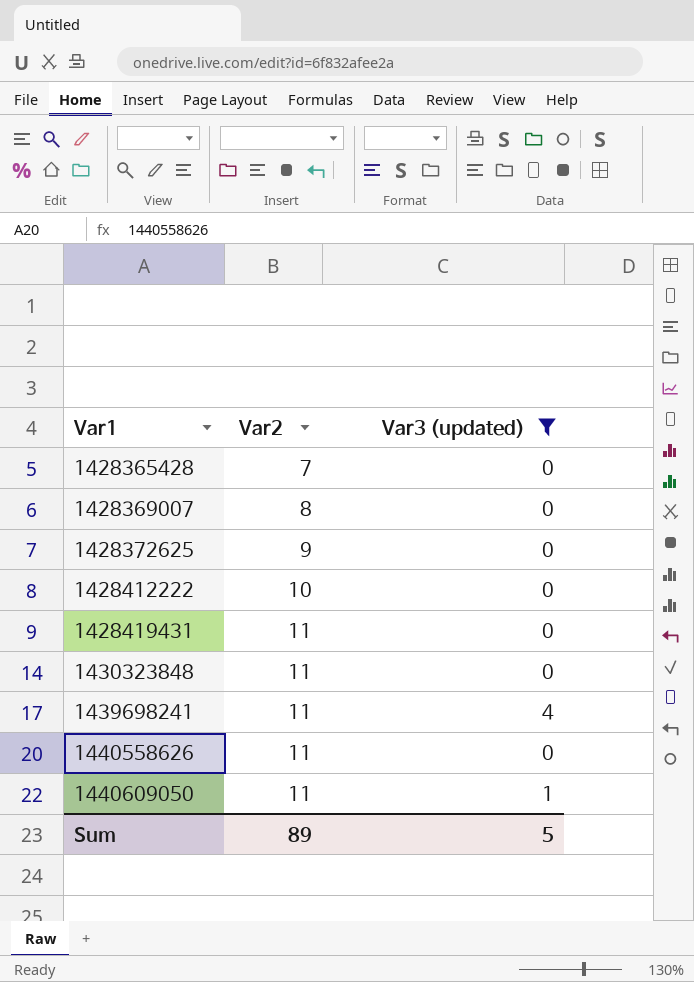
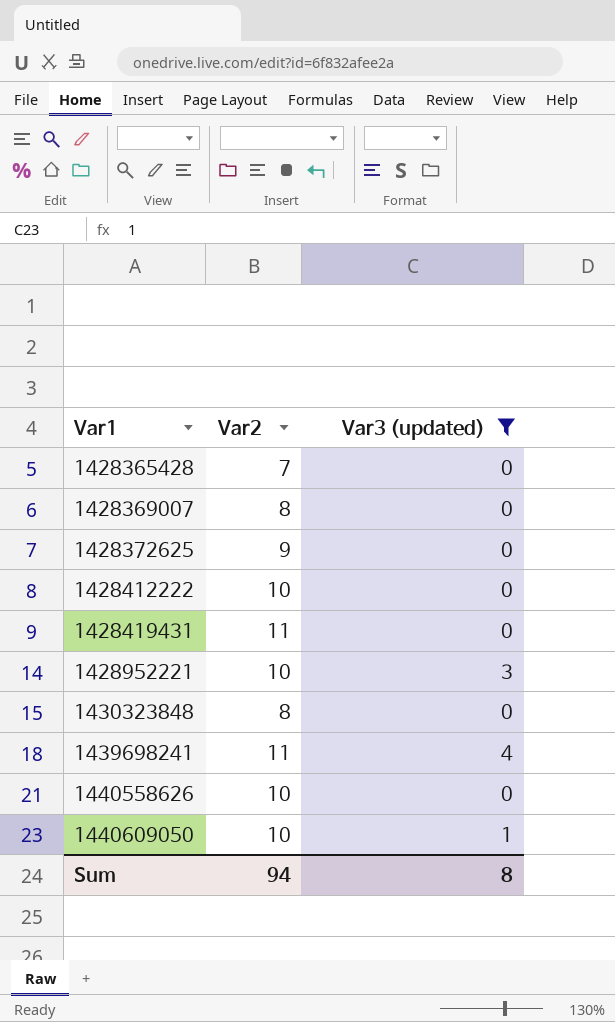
row 1428952221: none -> 10 | 3
1430323848 | Var2: 11 -> 8
1440558626 | Var2: 11 -> 10
1440609050 | Var2: 11 -> 10
Sum | Var2: 89 -> 94
Sum | Var3 (updated): 5 -> 8

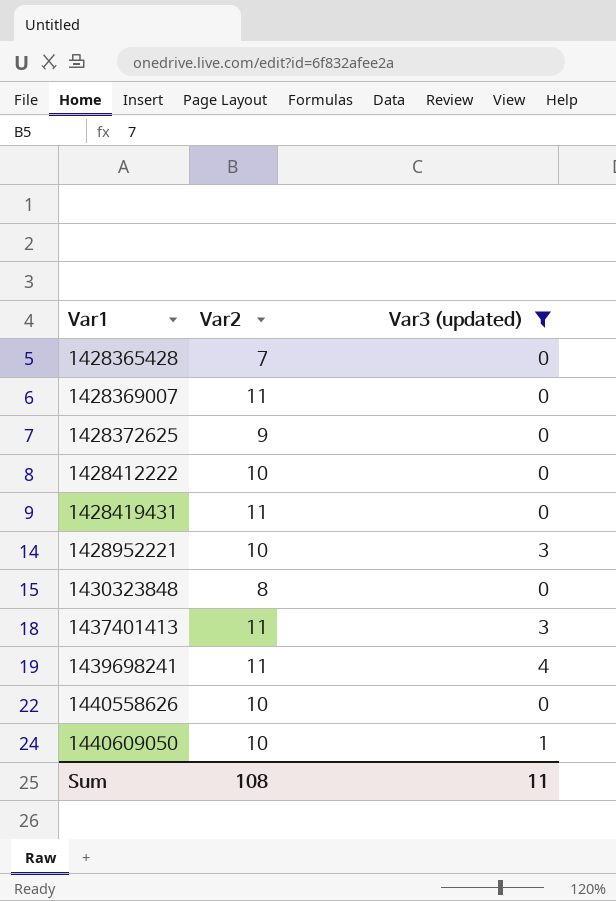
1428369007 | Var2: 8 -> 11
row 1437401413: none -> 11 | 3
Sum | Var2: 94 -> 108
Sum | Var3 (updated): 8 -> 11

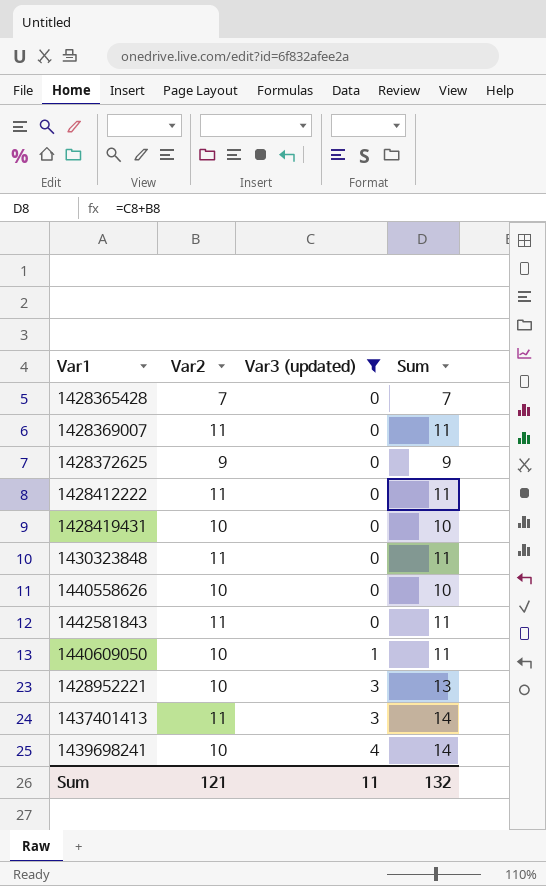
row order: Var1 ascending -> Var3 (updated) ascending
column Sum | formula: none -> [Var2] + [Var3 (updated)]
1428412222 | Var2: 10 -> 11
1428419431 | Var2: 11 -> 10
1430323848 | Var2: 8 -> 11
row 1442581843: none -> 11 | 0 | 11
1439698241 | Var2: 11 -> 10
Sum | Var2: 108 -> 121

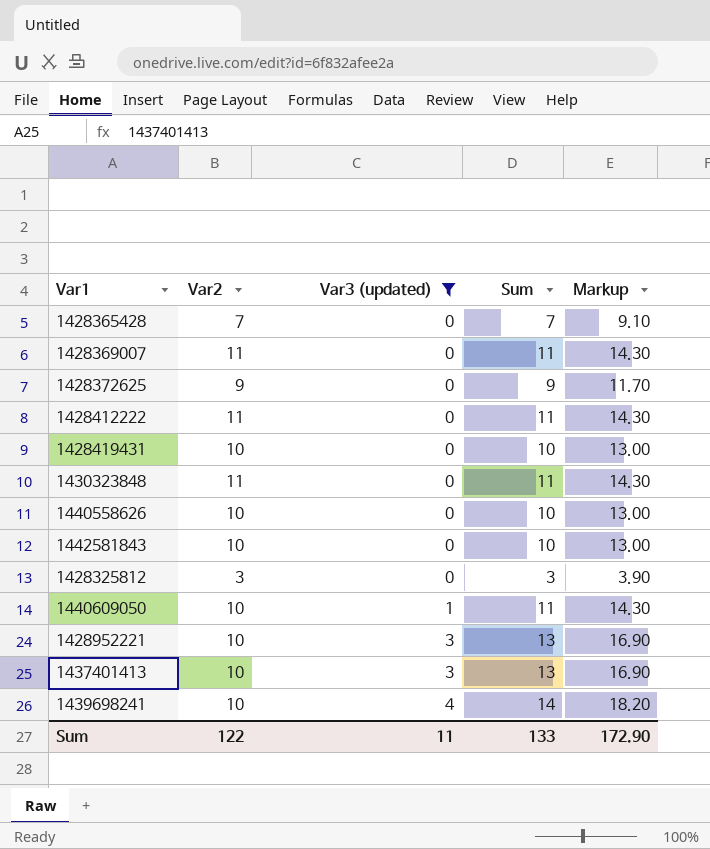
column Markup | formula: none -> [Sum] * 1.3
1442581843 | Var2: 11 -> 10
1442581843 | Sum: 11 -> 10
row 1428325812: none -> 3 | 0 | 3 | 3.90
1437401413 | Var2: 11 -> 10
1437401413 | Sum: 14 -> 13
Sum | Var2: 121 -> 122
Sum | Sum: 132 -> 133

